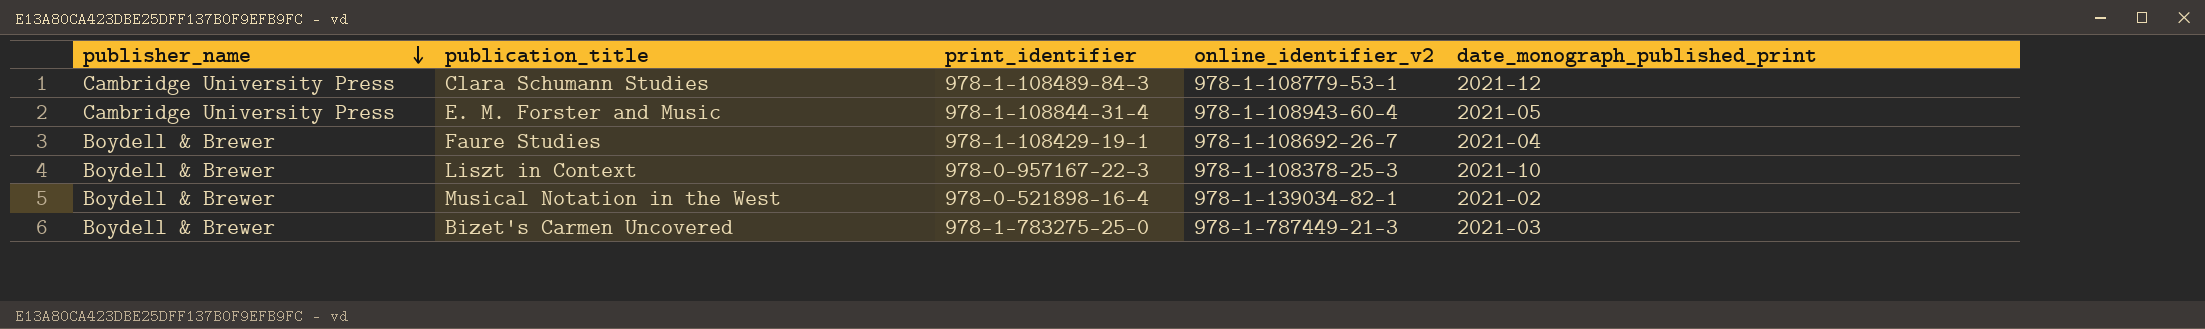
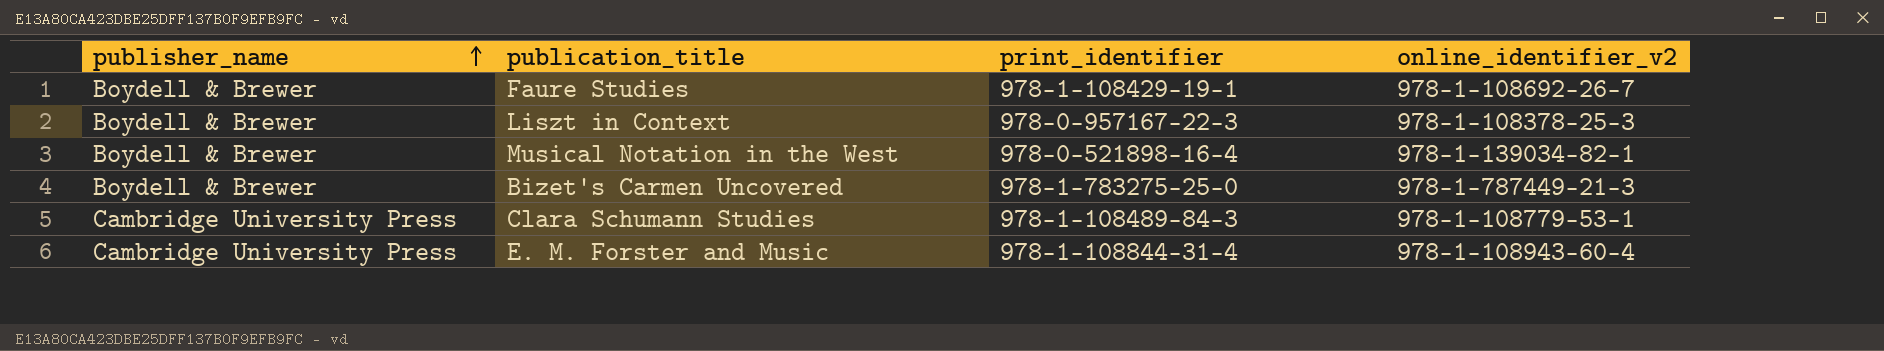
row order: publisher_name descending -> publisher_name ascending
column date_monograph_published_print | position: 5 -> none

